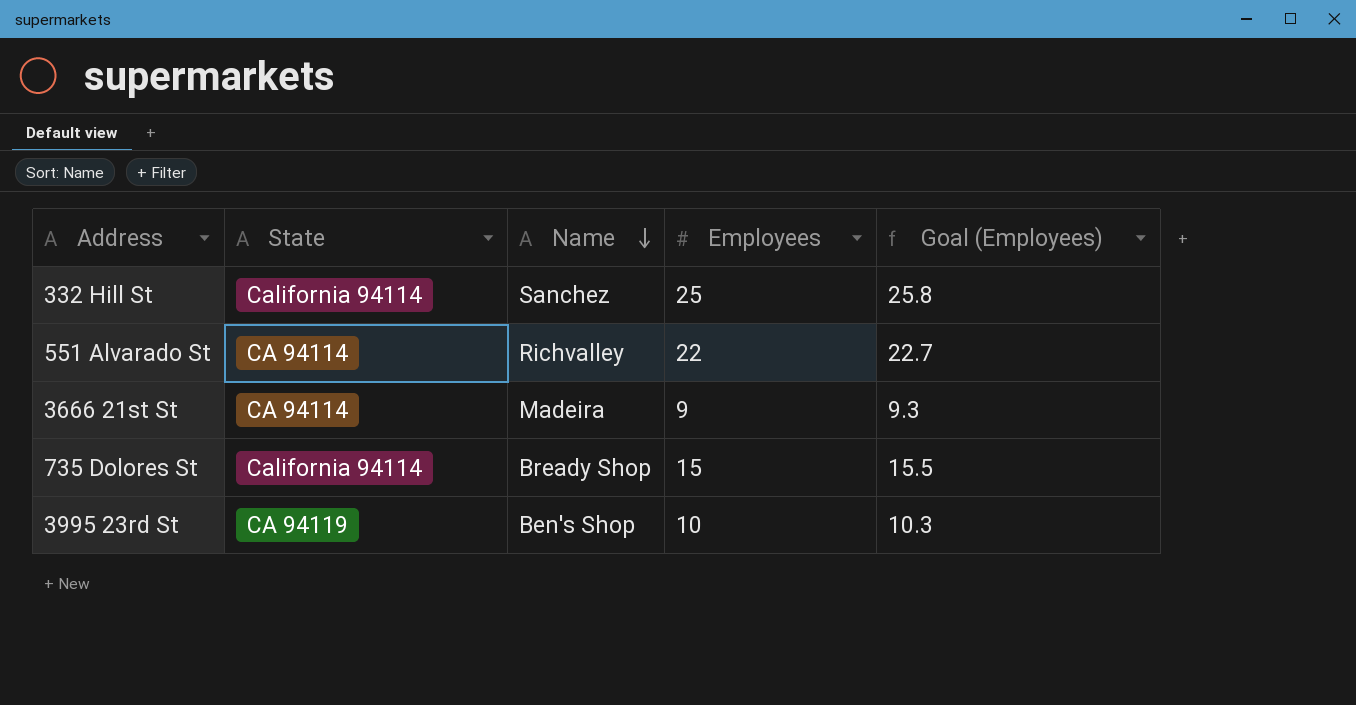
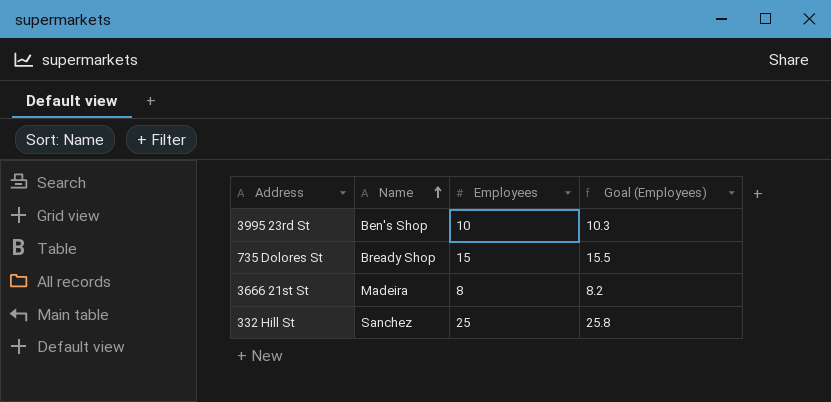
row order: Name descending -> Name ascending
column State | position: 2 -> none
row 551 Alvarado St: CA 94114 | Richvalley | 22 | 22.7 -> none
3666 21st St | Employees: 9 -> 8
3666 21st St | Goal (Employees): 9.3 -> 8.2

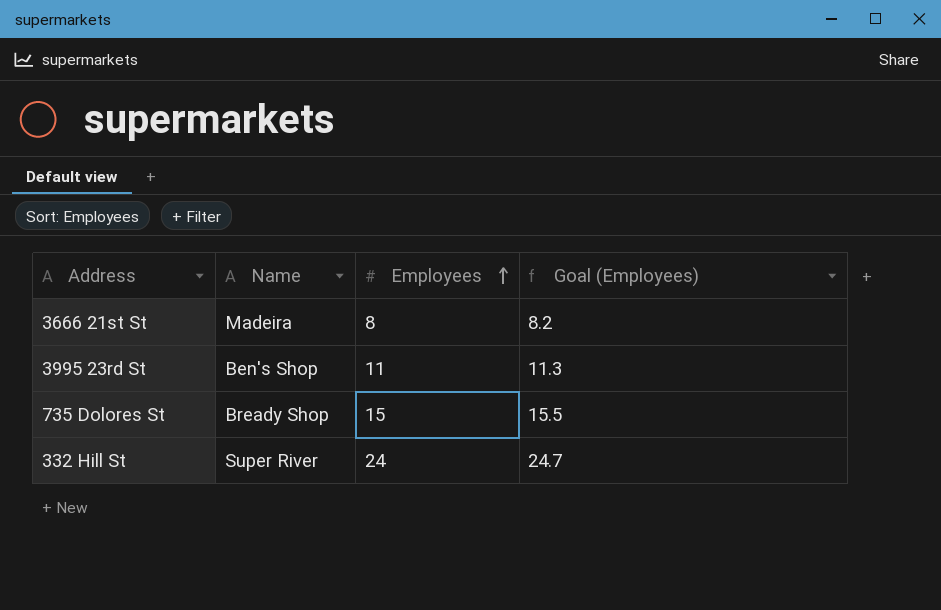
row order: Name ascending -> Employees ascending
3995 23rd St | Employees: 10 -> 11
3995 23rd St | Goal (Employees): 10.3 -> 11.3
332 Hill St | Name: Sanchez -> Super River
332 Hill St | Employees: 25 -> 24
332 Hill St | Goal (Employees): 25.8 -> 24.7

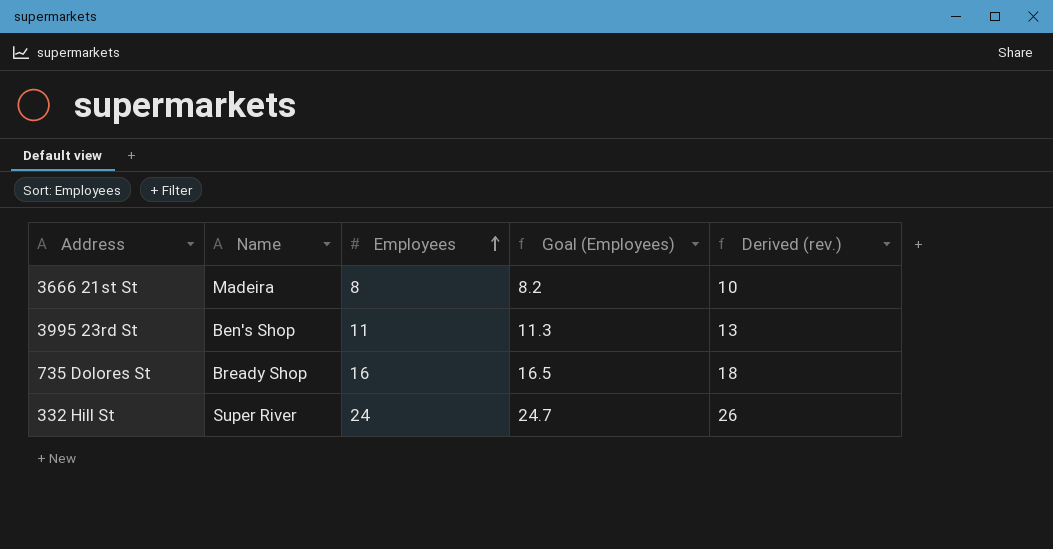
column Derived (rev.) | formula: none -> [Employees] + 2
735 Dolores St | Employees: 15 -> 16
735 Dolores St | Goal (Employees): 15.5 -> 16.5

